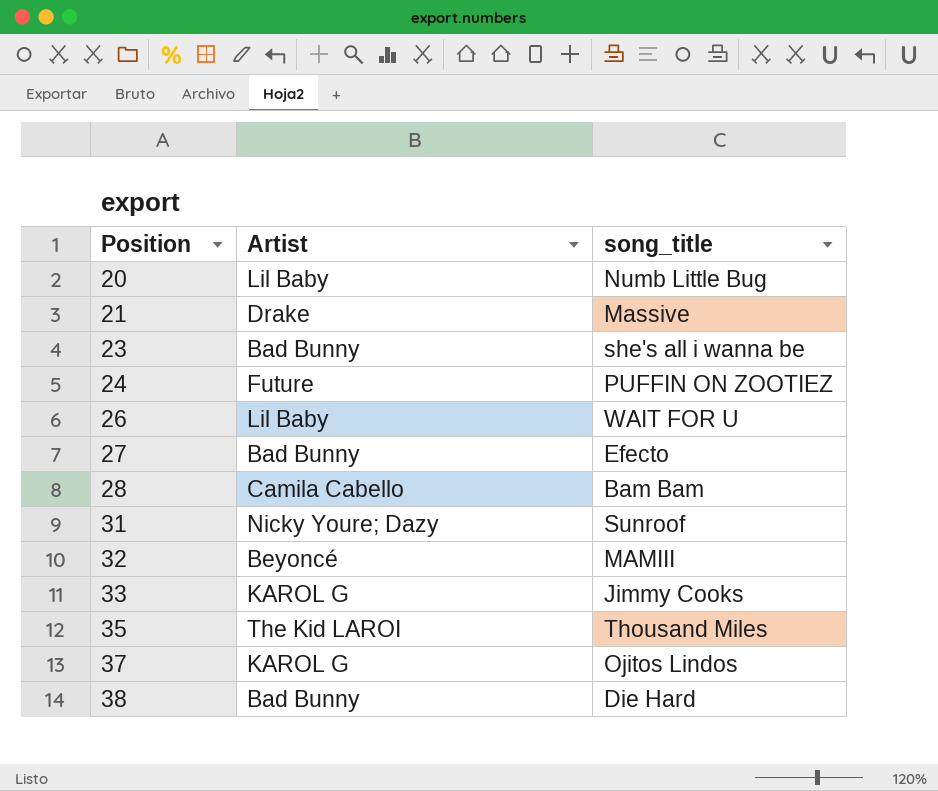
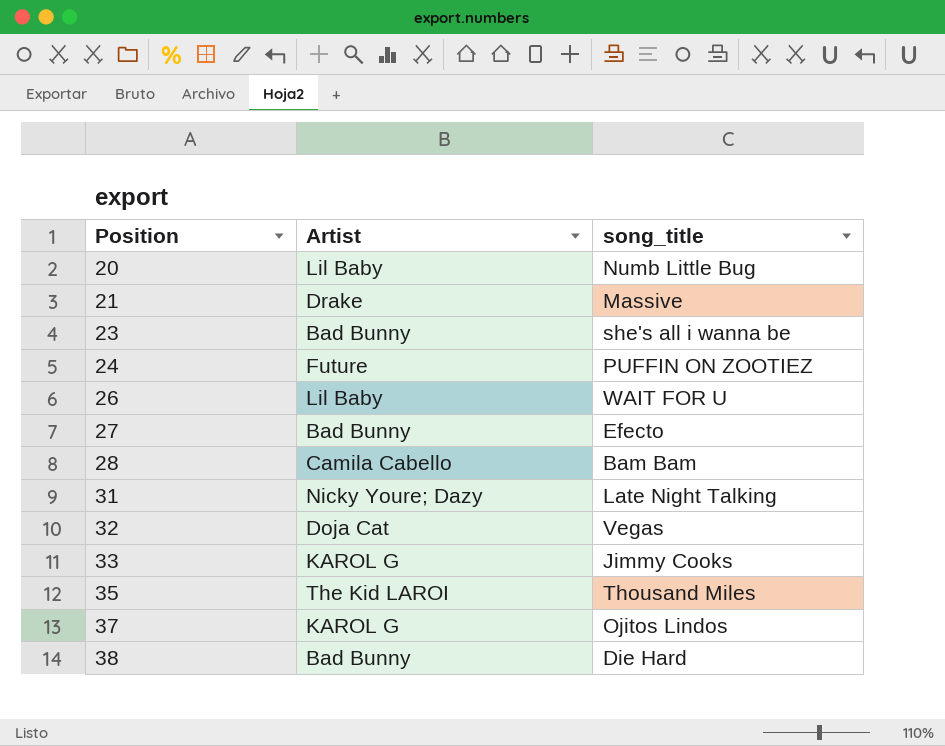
31 | song_title: Sunroof -> Late Night Talking
32 | Artist: Beyoncé -> Doja Cat
32 | song_title: MAMIII -> Vegas

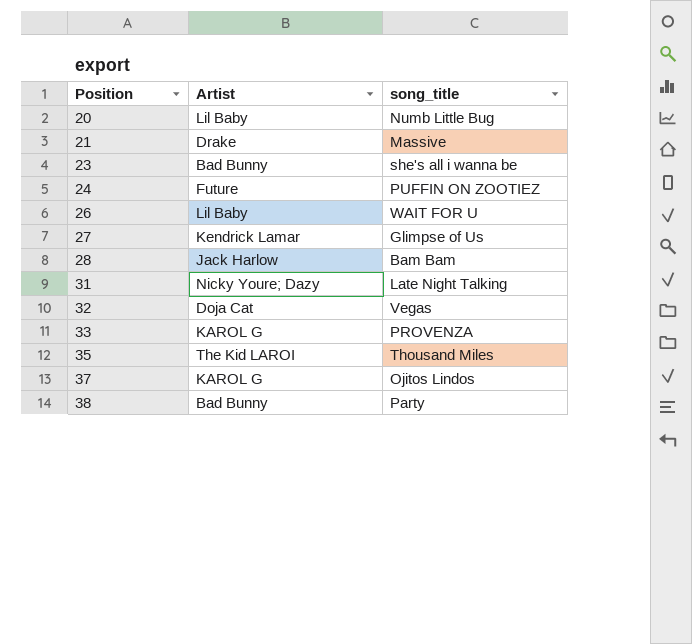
27 | Artist: Bad Bunny -> Kendrick Lamar
27 | song_title: Efecto -> Glimpse of Us
28 | Artist: Camila Cabello -> Jack Harlow
33 | song_title: Jimmy Cooks -> PROVENZA
38 | song_title: Die Hard -> Party

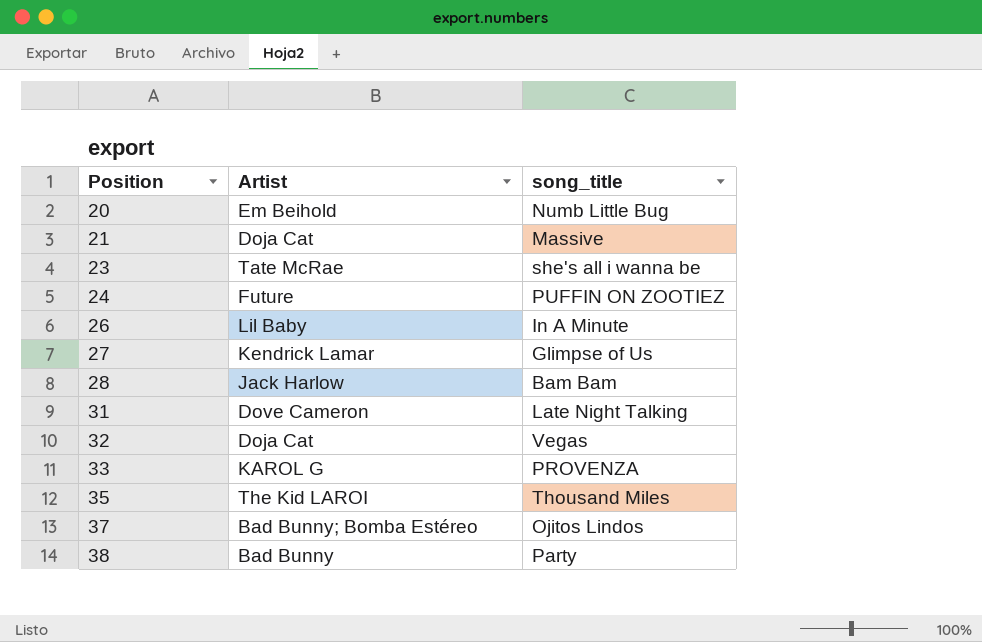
20 | Artist: Lil Baby -> Em Beihold
21 | Artist: Drake -> Doja Cat
23 | Artist: Bad Bunny -> Tate McRae
26 | song_title: WAIT FOR U -> In A Minute
31 | Artist: Nicky Youre; Dazy -> Dove Cameron
37 | Artist: KAROL G -> Bad Bunny; Bomba Estéreo

